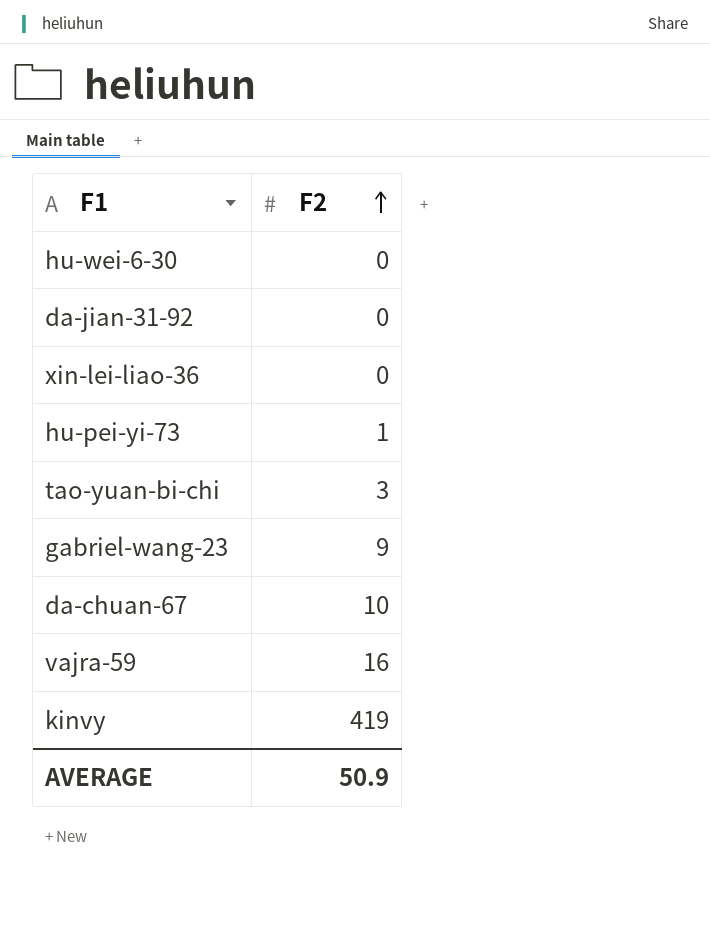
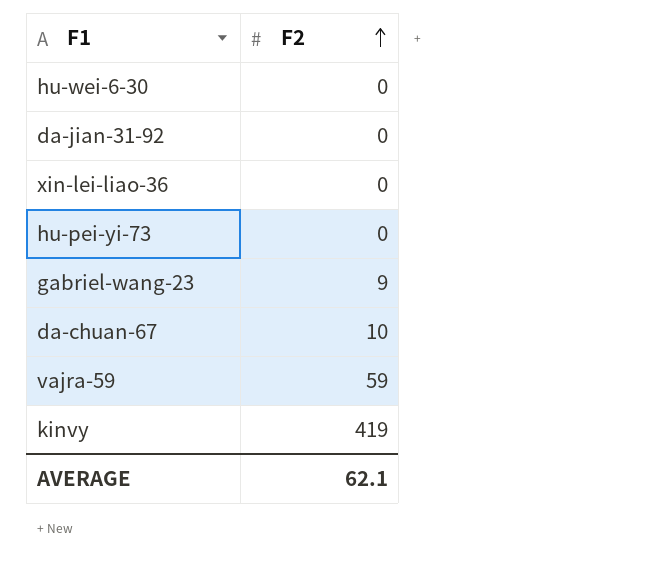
row tao-yuan-bi-chi: 3 -> none
hu-pei-yi-73 | F2: 1 -> 0
vajra-59 | F2: 16 -> 59
AVERAGE | F2: 50.9 -> 62.1

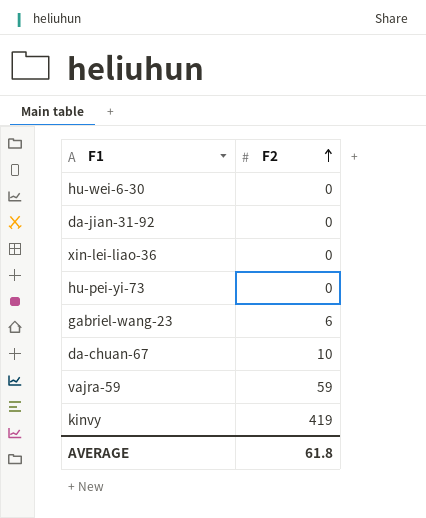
gabriel-wang-23 | F2: 9 -> 6
AVERAGE | F2: 62.1 -> 61.8

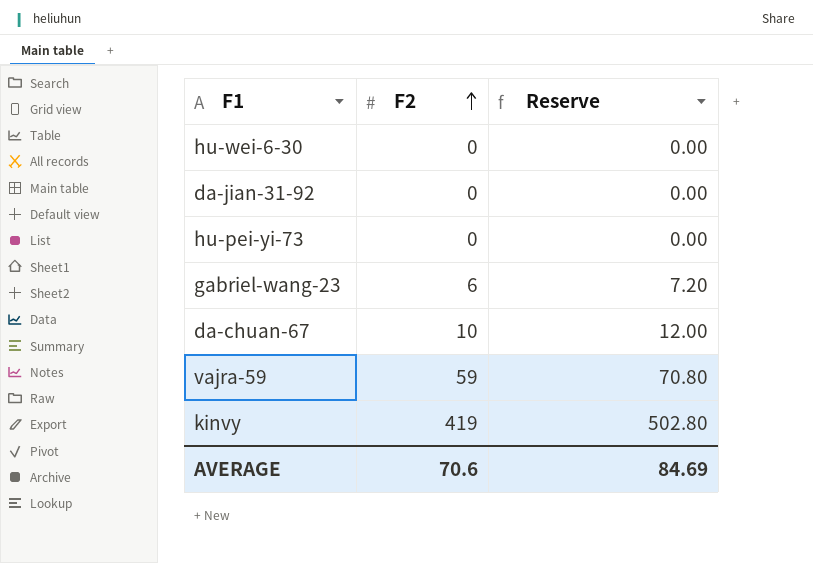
column Reserve | formula: none -> [F2] * 1.2
row xin-lei-liao-36: 0 -> none
AVERAGE | F2: 61.8 -> 70.6

